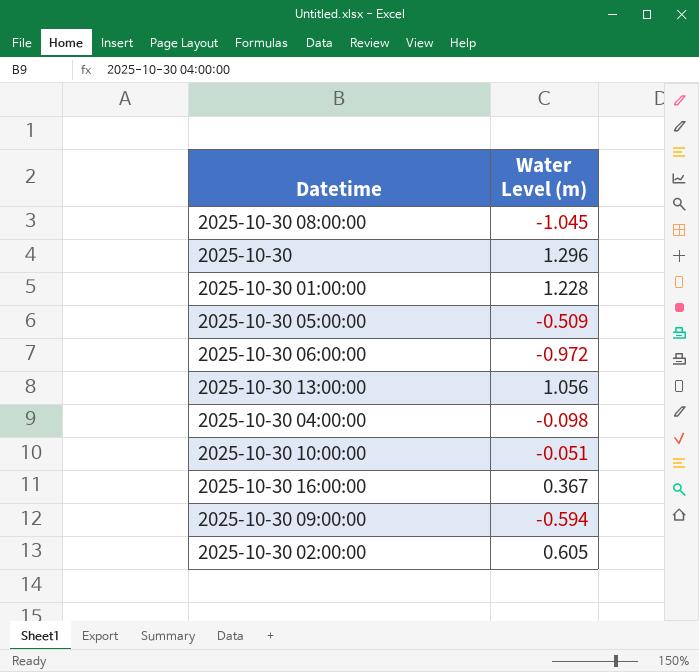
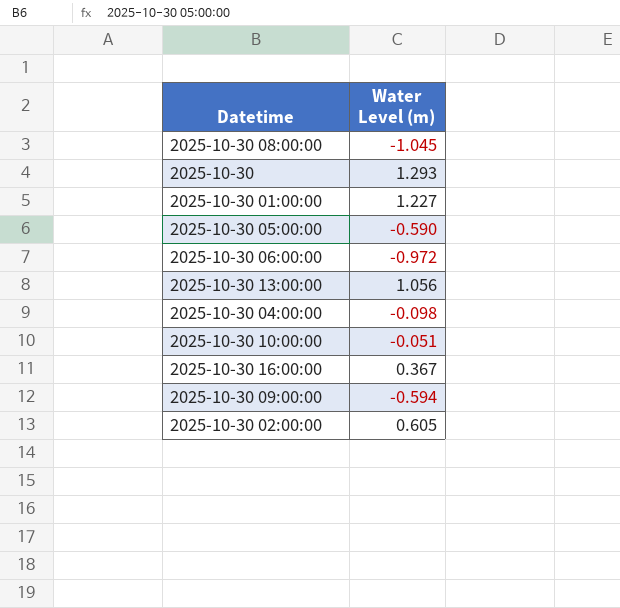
2025-10-30 | Water Level (m): 1.296 -> 1.293
2025-10-30 01:00:00 | Water Level (m): 1.228 -> 1.227
2025-10-30 05:00:00 | Water Level (m): -0.509 -> -0.590

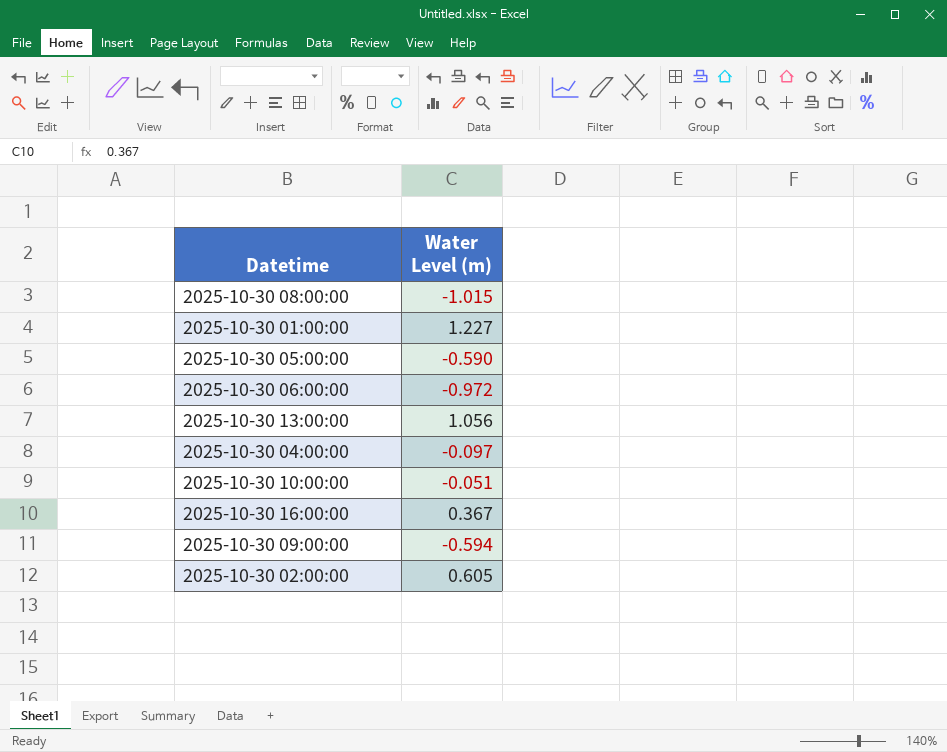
row 2025-10-30: 1.293 -> none
2025-10-30 08:00:00 | Water Level (m): -1.045 -> -1.015
2025-10-30 04:00:00 | Water Level (m): -0.098 -> -0.097

